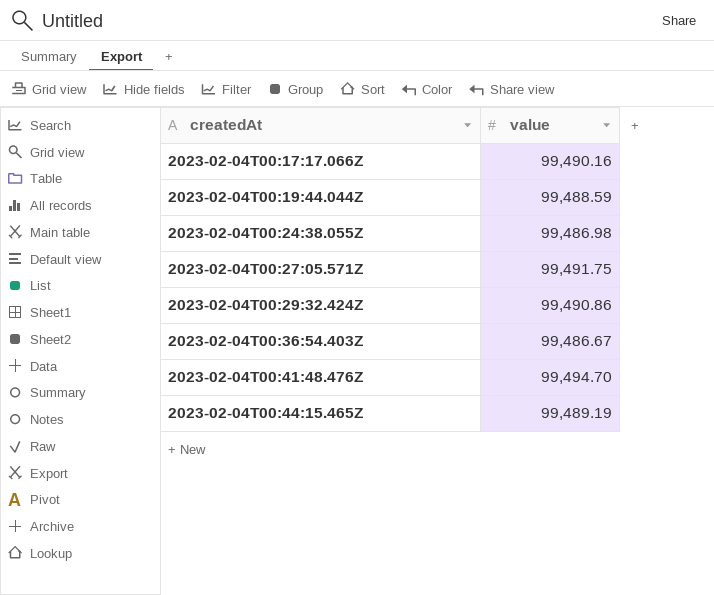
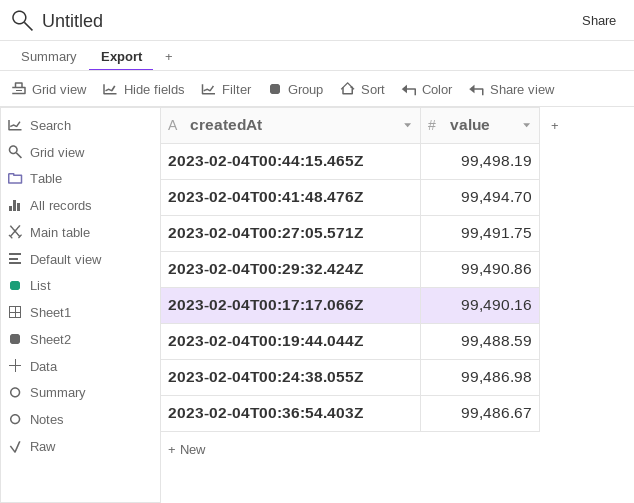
row order: createdAt ascending -> value descending
2023-02-04T00:44:15.465Z | value: 99,489.19 -> 99,498.19

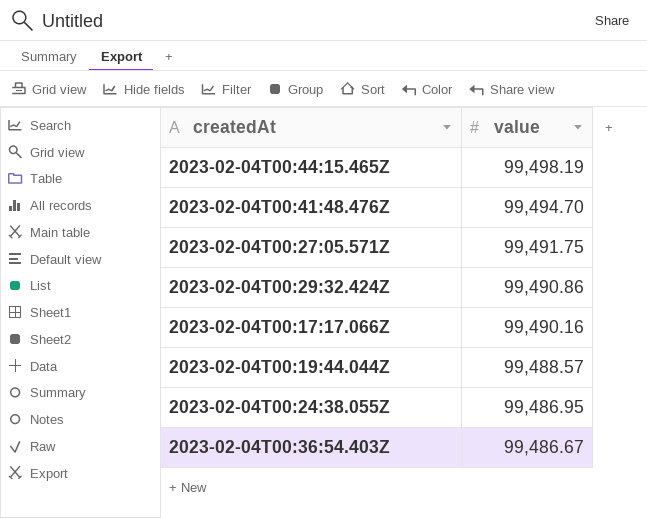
2023-02-04T00:19:44.044Z | value: 99,488.59 -> 99,488.57
2023-02-04T00:24:38.055Z | value: 99,486.98 -> 99,486.95

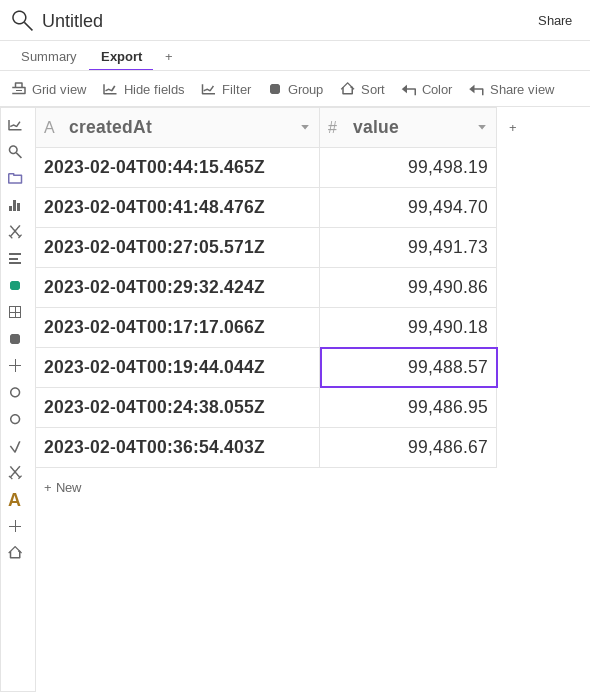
2023-02-04T00:27:05.571Z | value: 99,491.75 -> 99,491.73
2023-02-04T00:17:17.066Z | value: 99,490.16 -> 99,490.18

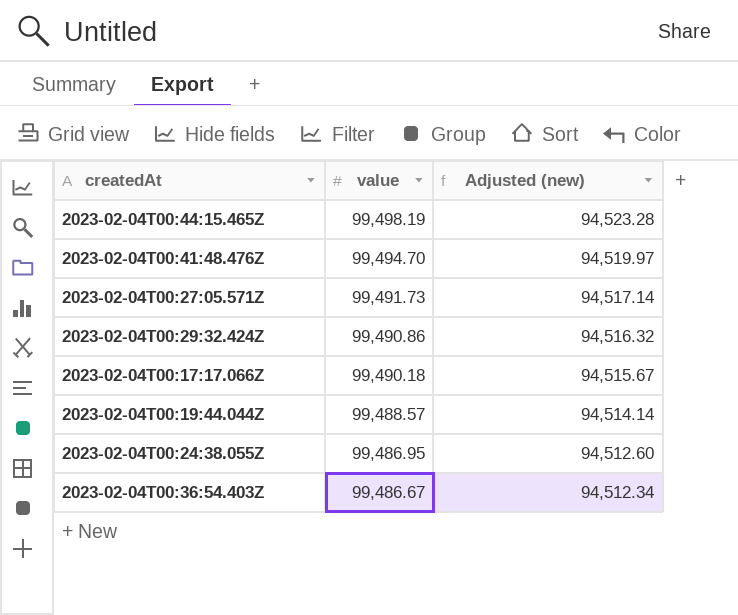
column Adjusted (new) | formula: none -> [value] * 0.95

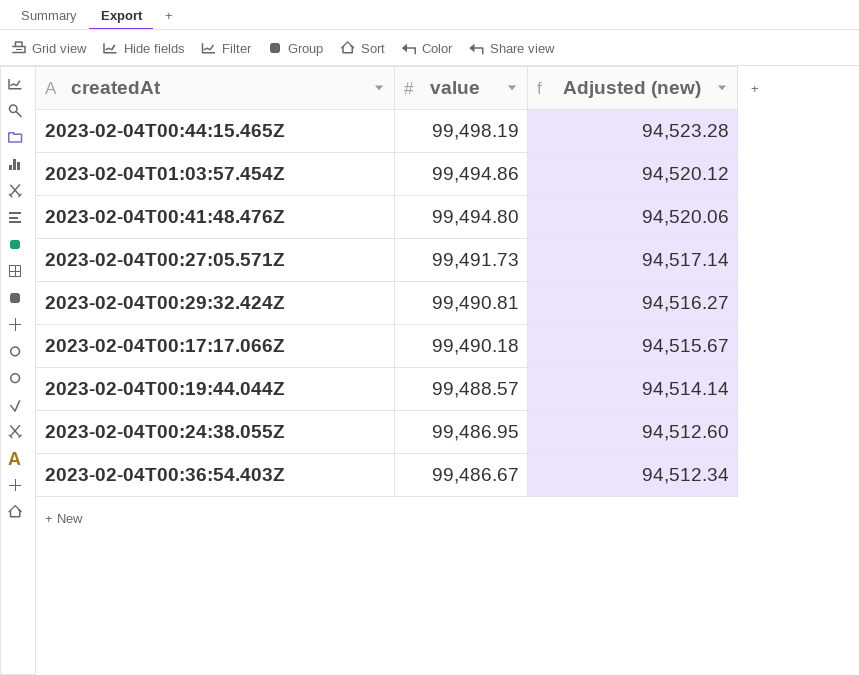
row 2023-02-04T01:03:57.454Z: none -> 99,494.86 | 94,520.12
2023-02-04T00:41:48.476Z | value: 99,494.70 -> 99,494.80
2023-02-04T00:41:48.476Z | Adjusted (new): 94,519.97 -> 94,520.06
2023-02-04T00:29:32.424Z | value: 99,490.86 -> 99,490.81
2023-02-04T00:29:32.424Z | Adjusted (new): 94,516.32 -> 94,516.27

